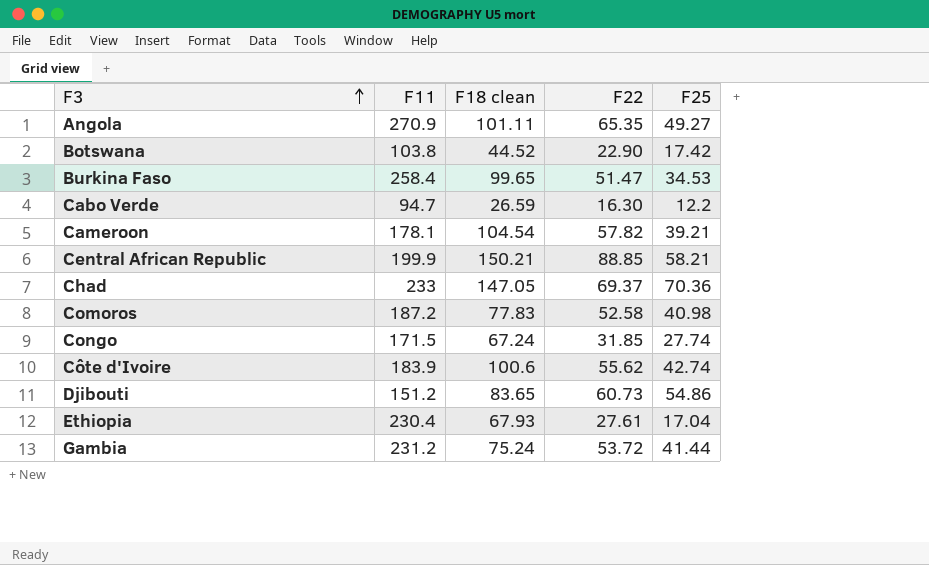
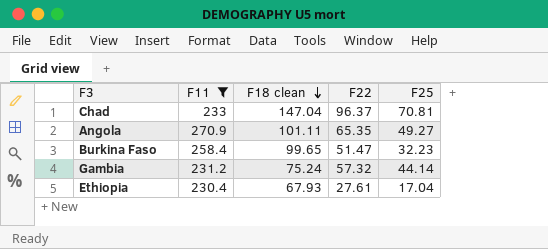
filter: none -> F11 >= 230.4
row order: F3 ascending -> F18 clean descending
Chad | F18 clean: 147.05 -> 147.04
Chad | F22: 69.37 -> 96.37
Chad | F25: 70.36 -> 70.81
Burkina Faso | F25: 34.53 -> 32.23
Gambia | F22: 53.72 -> 57.32
Gambia | F25: 41.44 -> 44.14

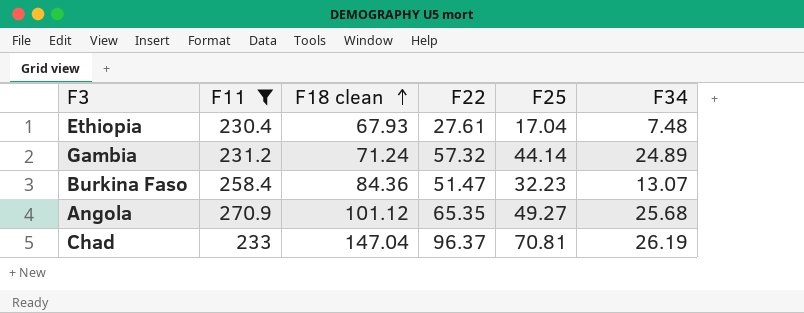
row order: F18 clean descending -> F18 clean ascending
column F34 | position: none -> 6
Gambia | F18 clean: 75.24 -> 71.24
Burkina Faso | F18 clean: 99.65 -> 84.36
Angola | F18 clean: 101.11 -> 101.12

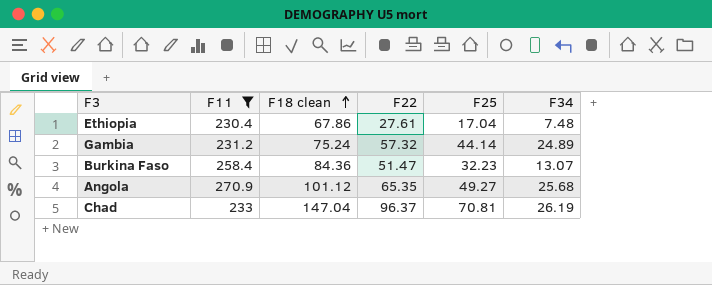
Ethiopia | F18 clean: 67.93 -> 67.86
Gambia | F18 clean: 71.24 -> 75.24

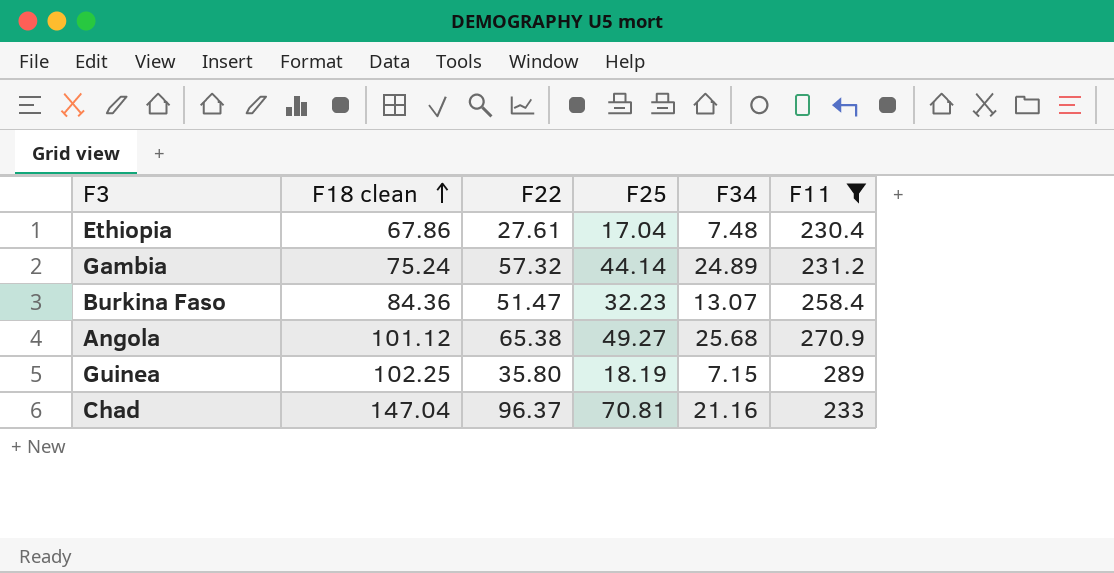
column F11 | position: 2 -> 6
Angola | F22: 65.35 -> 65.38
row Guinea: none -> 102.25 | 35.80 | 18.19 | 7.15 | 289
Chad | F34: 26.19 -> 21.16

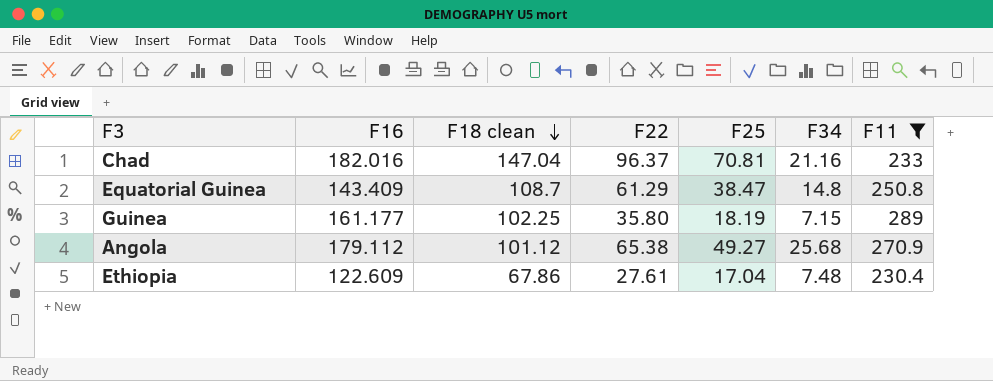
row order: F18 clean ascending -> F18 clean descending
column F16 | position: none -> 2
row Gambia: 75.24 | 57.32 | 44.14 | 24.89 | 231.2 -> none
row Burkina Faso: 84.36 | 51.47 | 32.23 | 13.07 | 258.4 -> none
row Equatorial Guinea: none -> 143.409 | 108.7 | 61.29 | 38.47 | 14.8 | 250.8

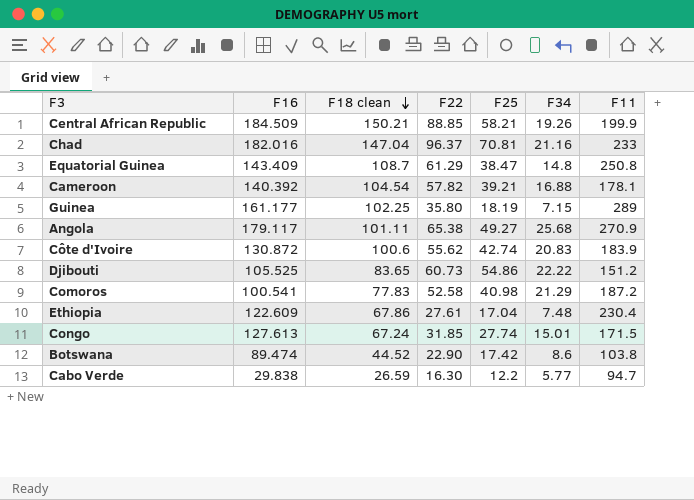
filter: F11 >= 230.4 -> none
Angola | F16: 179.112 -> 179.117
Angola | F18 clean: 101.12 -> 101.11

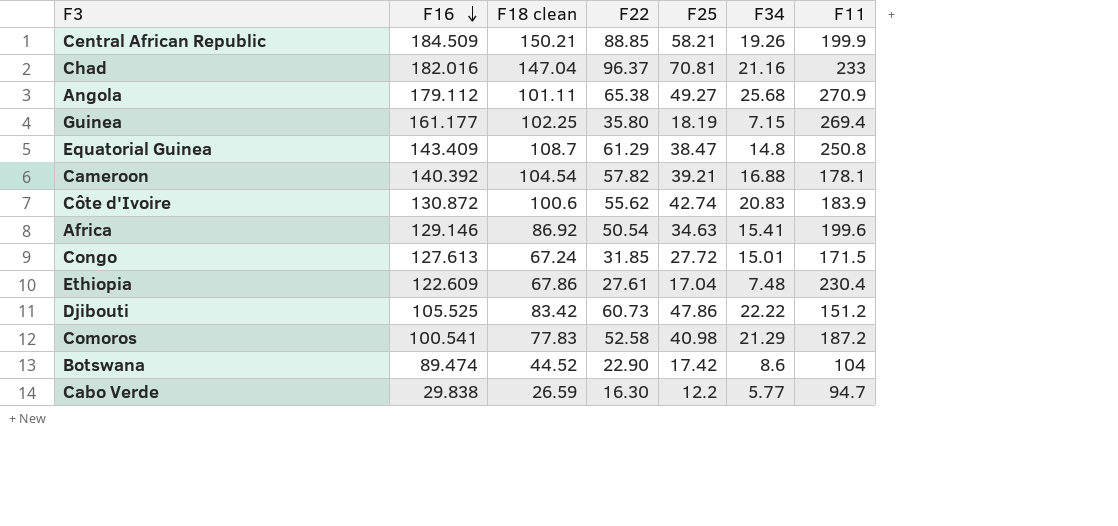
row order: F18 clean descending -> F16 descending
Angola | F16: 179.117 -> 179.112
Guinea | F11: 289 -> 269.4
row Africa: none -> 129.146 | 86.92 | 50.54 | 34.63 | 15.41 | 199.6
Congo | F25: 27.74 -> 27.72
Djibouti | F18 clean: 83.65 -> 83.42
Djibouti | F25: 54.86 -> 47.86
Botswana | F11: 103.8 -> 104

